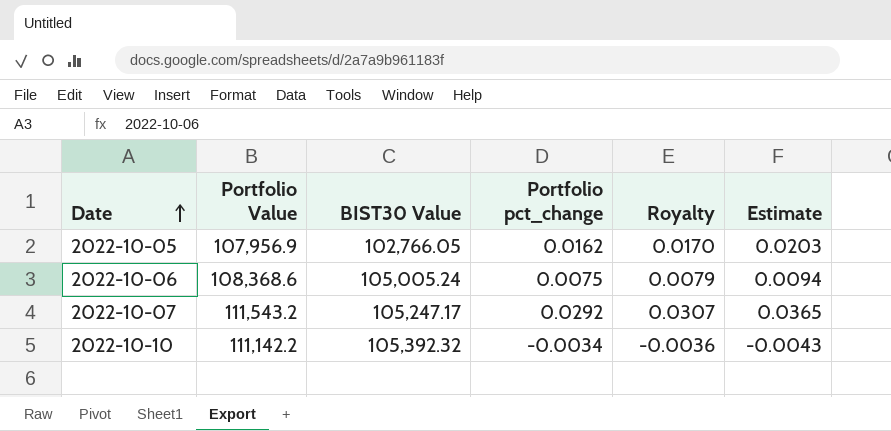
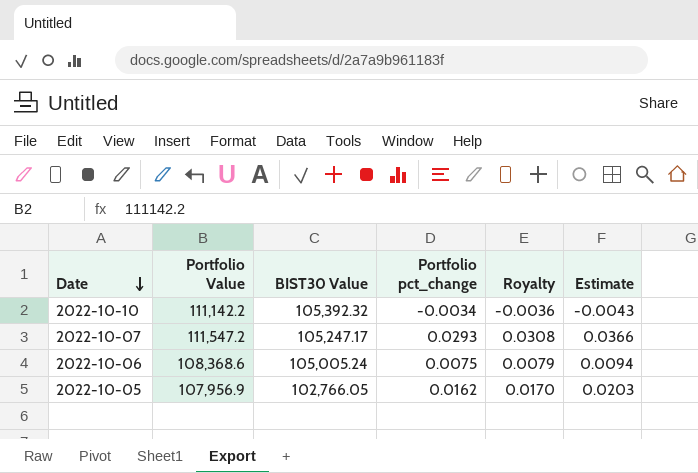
row order: Date ascending -> Date descending
2022-10-07 | Portfolio Value: 111,543.2 -> 111,547.2
2022-10-07 | Portfolio pct_change: 0.0292 -> 0.0293
2022-10-07 | Royalty: 0.0307 -> 0.0308
2022-10-07 | Estimate: 0.0365 -> 0.0366

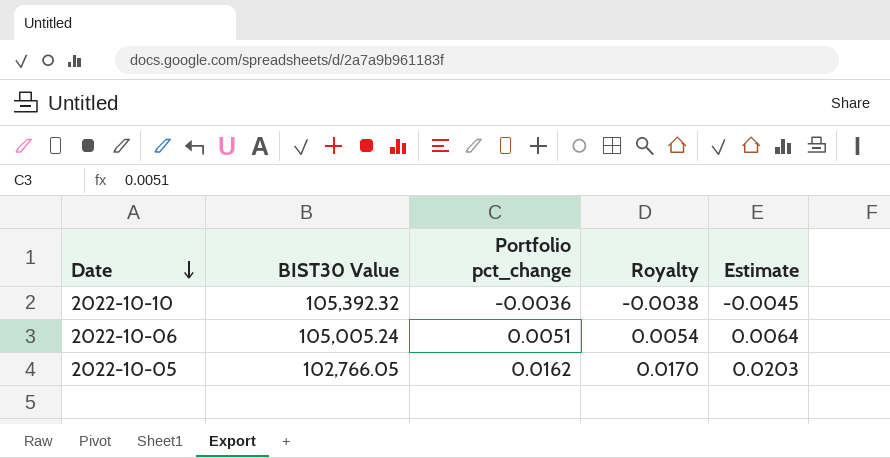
column Portfolio Value | position: 2 -> none
row 2022-10-07: 111,547.2 | 105,247.17 | 0.0293 | 0.0308 | 0.0366 -> none
2022-10-10 | Portfolio pct_change: -0.0034 -> -0.0036
2022-10-10 | Royalty: -0.0036 -> -0.0038
2022-10-10 | Estimate: -0.0043 -> -0.0045
2022-10-06 | Portfolio pct_change: 0.0075 -> 0.0051
2022-10-06 | Royalty: 0.0079 -> 0.0054
2022-10-06 | Estimate: 0.0094 -> 0.0064

